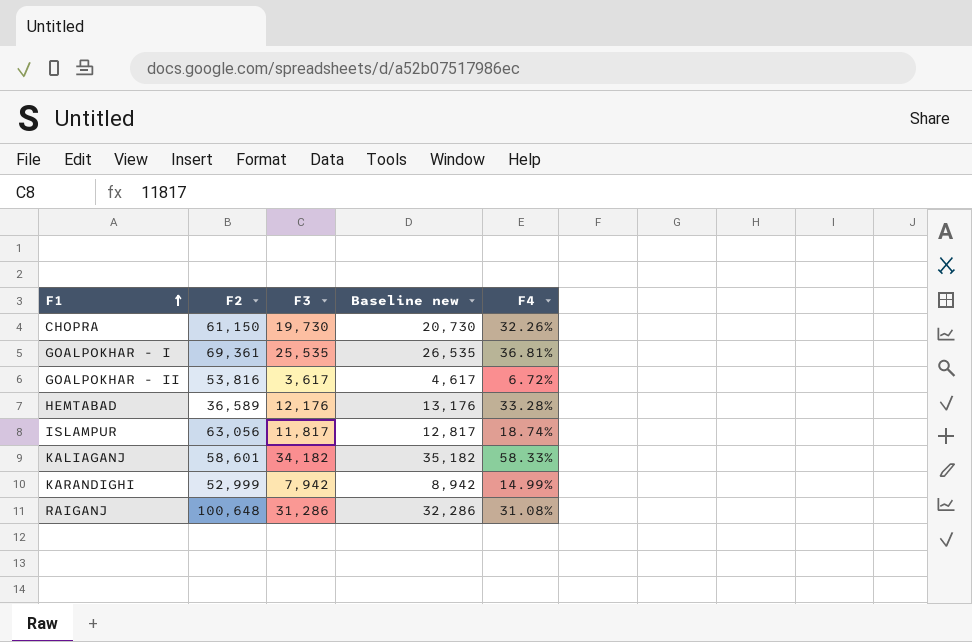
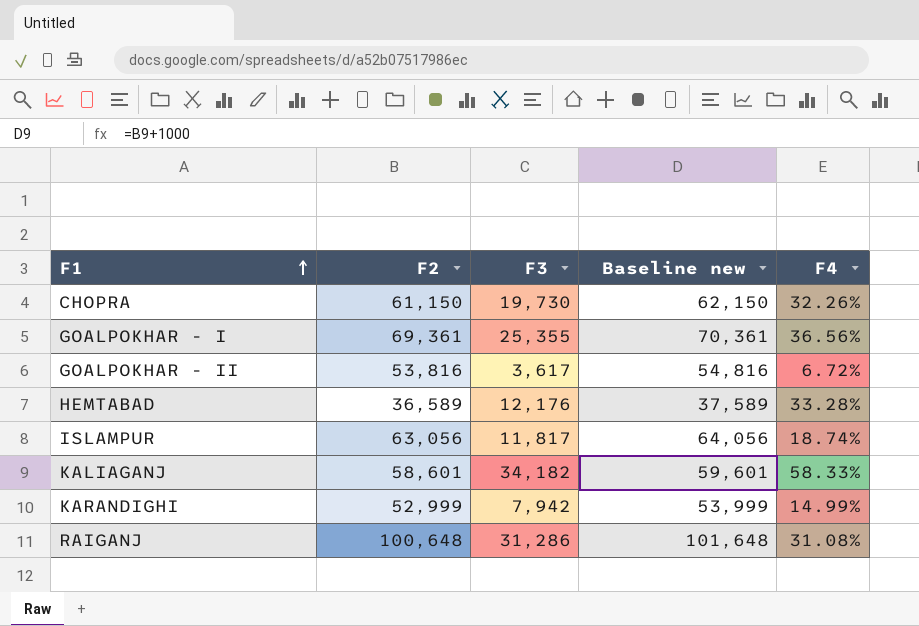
column Baseline new | formula: [F3] + 1000 -> [F2] + 1000
GOALPOKHAR - I | F3: 25,535 -> 25,355
GOALPOKHAR - I | F4: 36.81% -> 36.56%

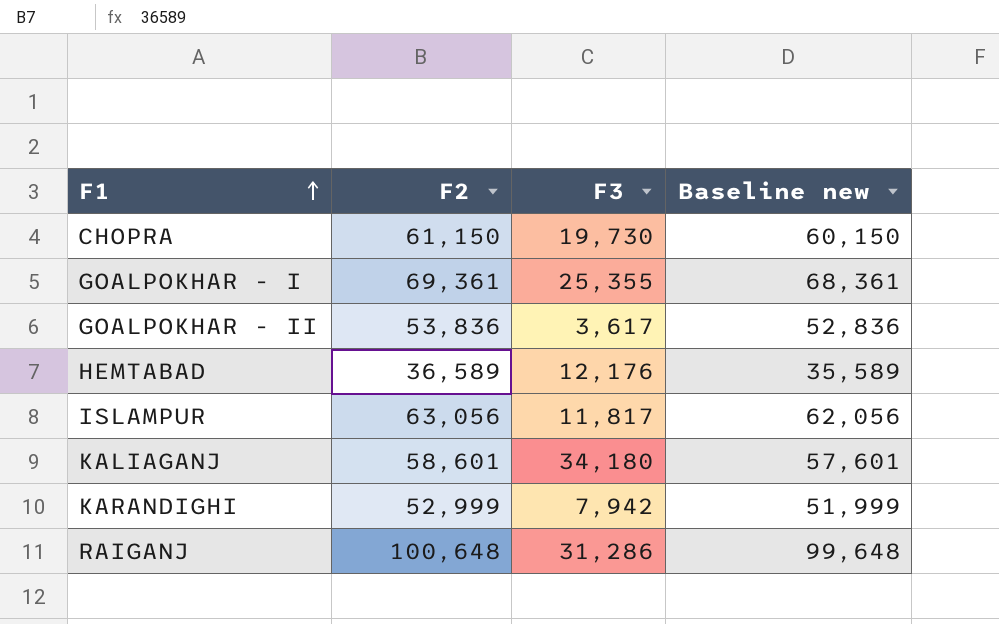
column F4 | formula: [F3] / [F2] -> none
column Baseline new | formula: [F2] + 1000 -> [F2] - 1000
GOALPOKHAR - II | F2: 53,816 -> 53,836
KALIAGANJ | F3: 34,182 -> 34,180

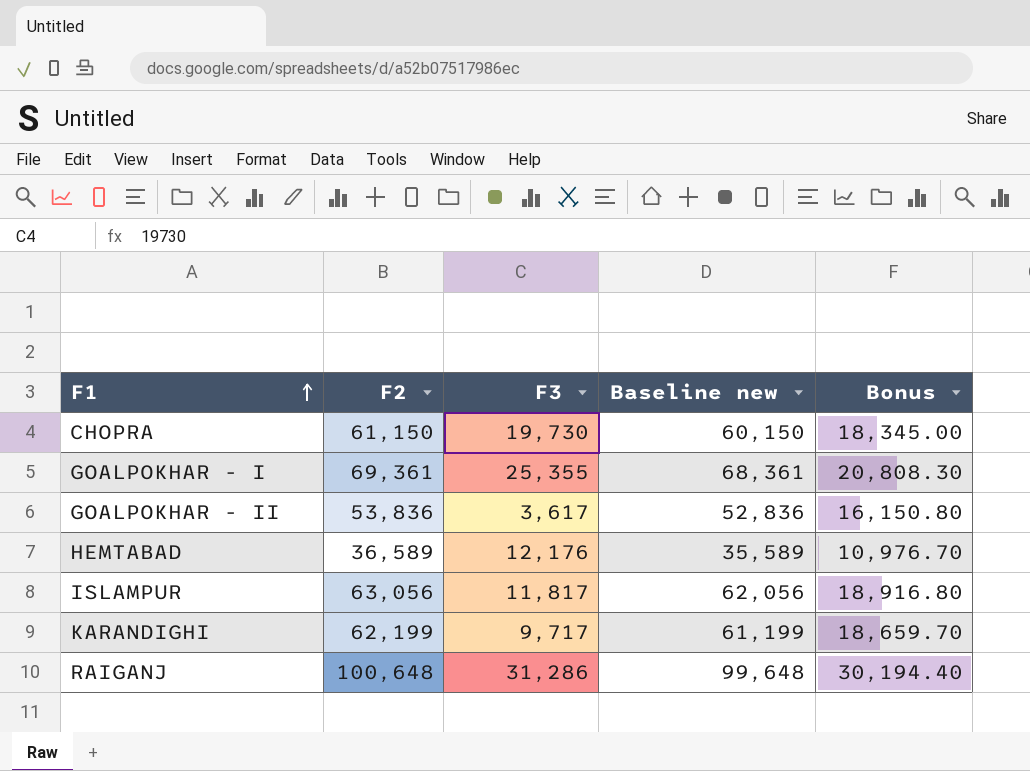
column Bonus | formula: none -> [F2] * 0.3
row KALIAGANJ: 58,601 | 34,180 | 57,601 -> none
KARANDIGHI | F2: 52,999 -> 62,199
KARANDIGHI | F3: 7,942 -> 9,717
KARANDIGHI | Baseline new: 51,999 -> 61,199

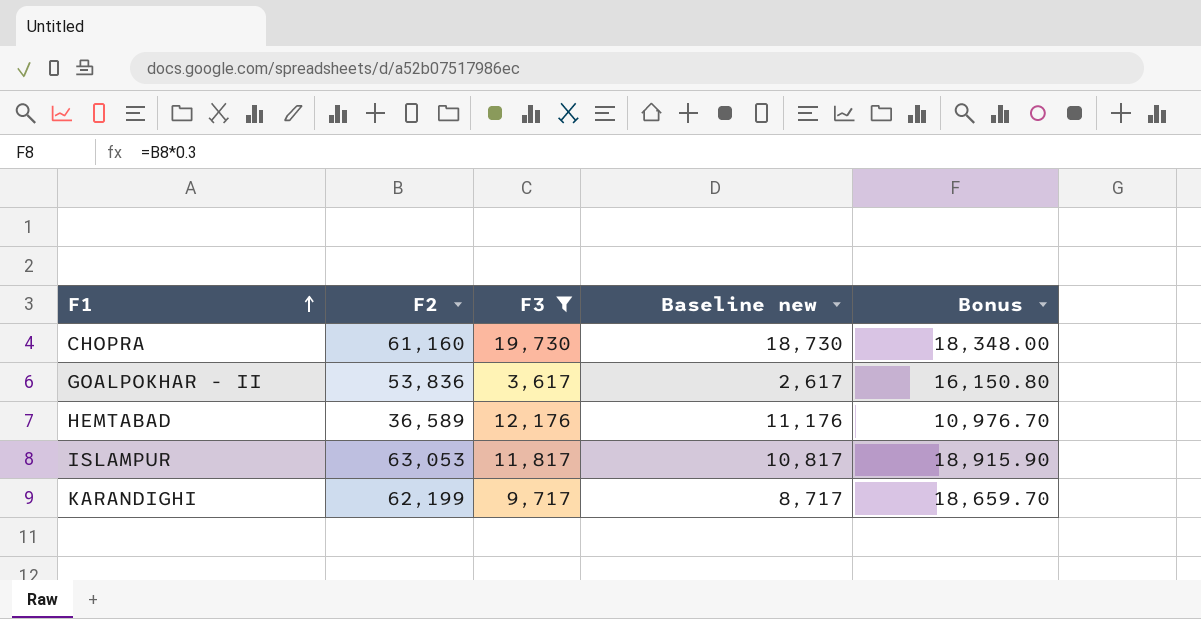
filter: none -> F3 <= 19,730
column Baseline new | formula: [F2] - 1000 -> [F3] - 1000
CHOPRA | F2: 61,150 -> 61,160
CHOPRA | Bonus: 18,345.00 -> 18,348.00
ISLAMPUR | F2: 63,056 -> 63,053
ISLAMPUR | Bonus: 18,916.80 -> 18,915.90

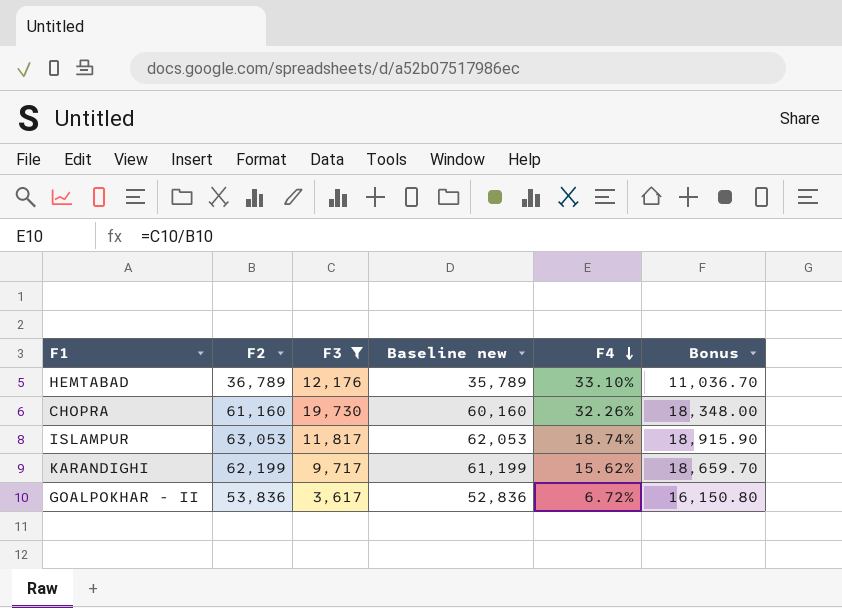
row order: F1 ascending -> F4 descending
column Baseline new | formula: [F3] - 1000 -> [F2] - 1000
column F4 | formula: none -> [F3] / [F2]
HEMTABAD | F2: 36,589 -> 36,789
HEMTABAD | Bonus: 10,976.70 -> 11,036.70

